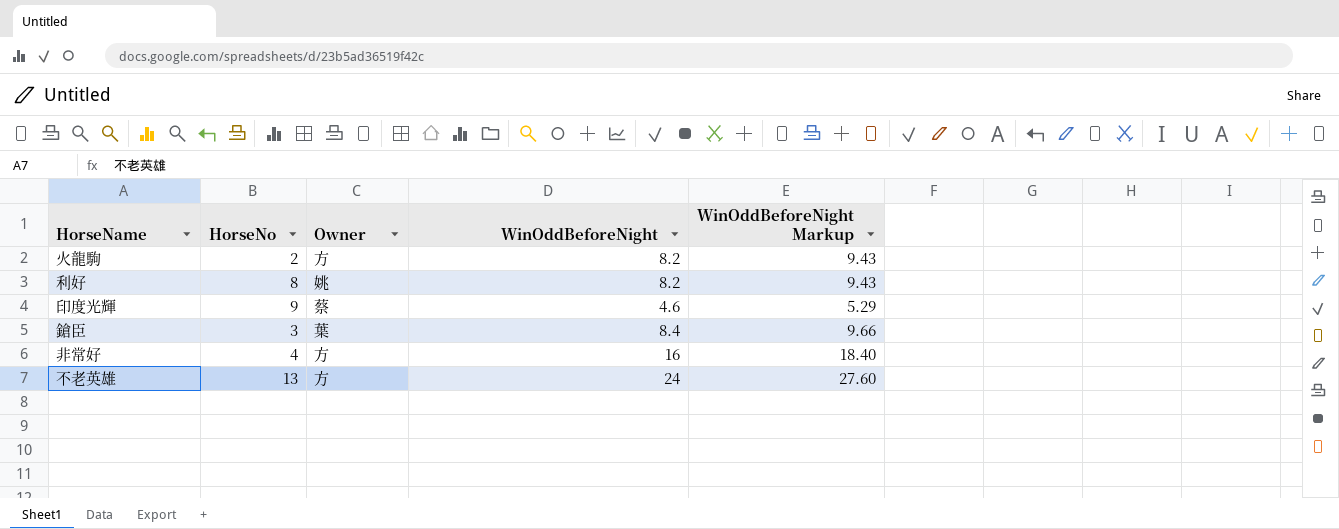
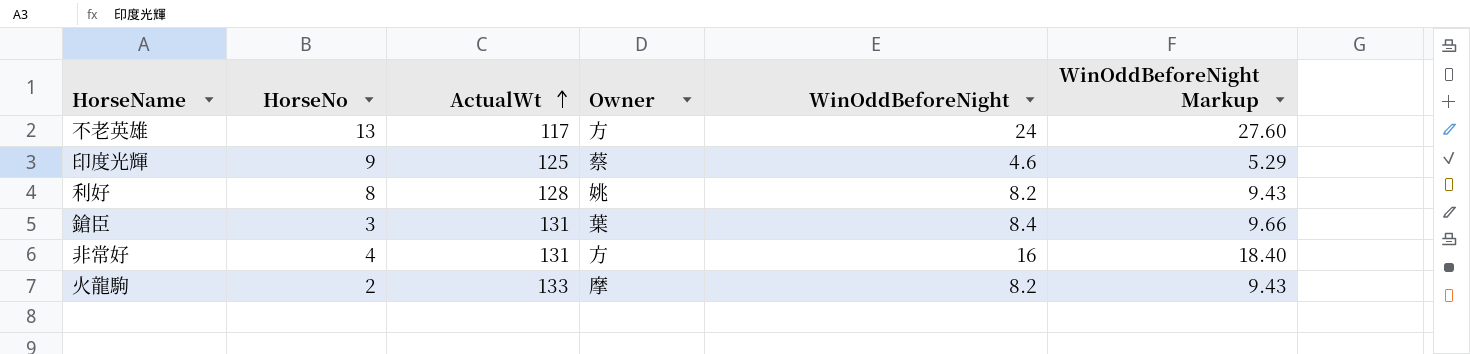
row order: none -> ActualWt ascending
column ActualWt | position: none -> 3
火龍駒 | Owner: 方 -> 摩

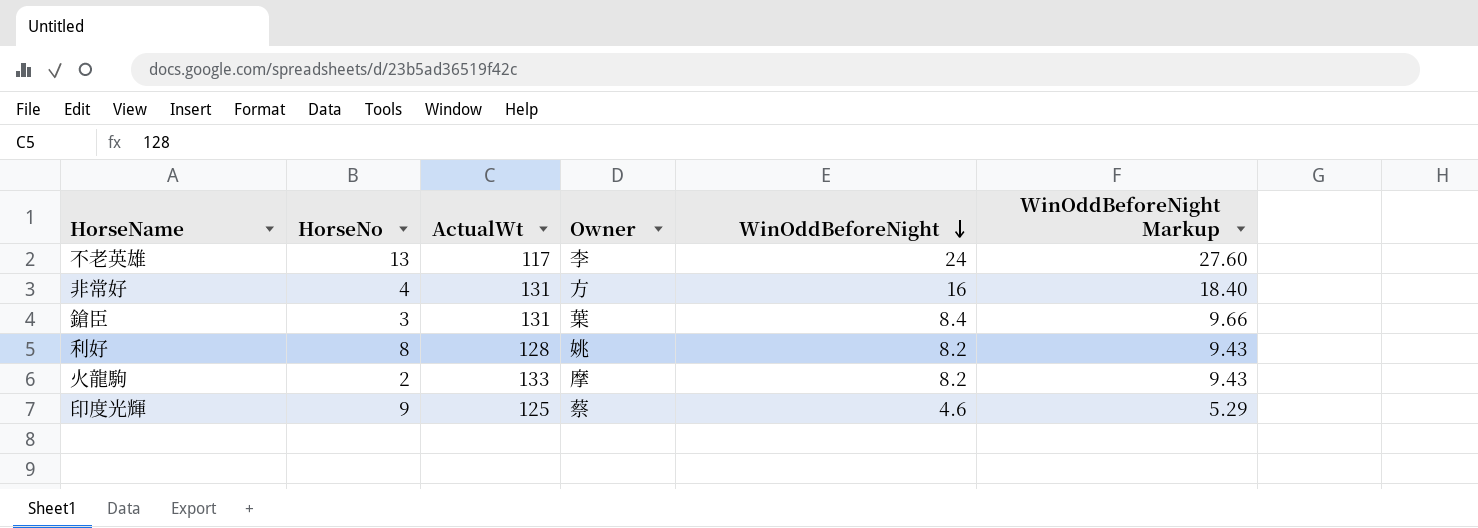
row order: ActualWt ascending -> WinOddBeforeNight descending
不老英雄 | Owner: 方 -> 李

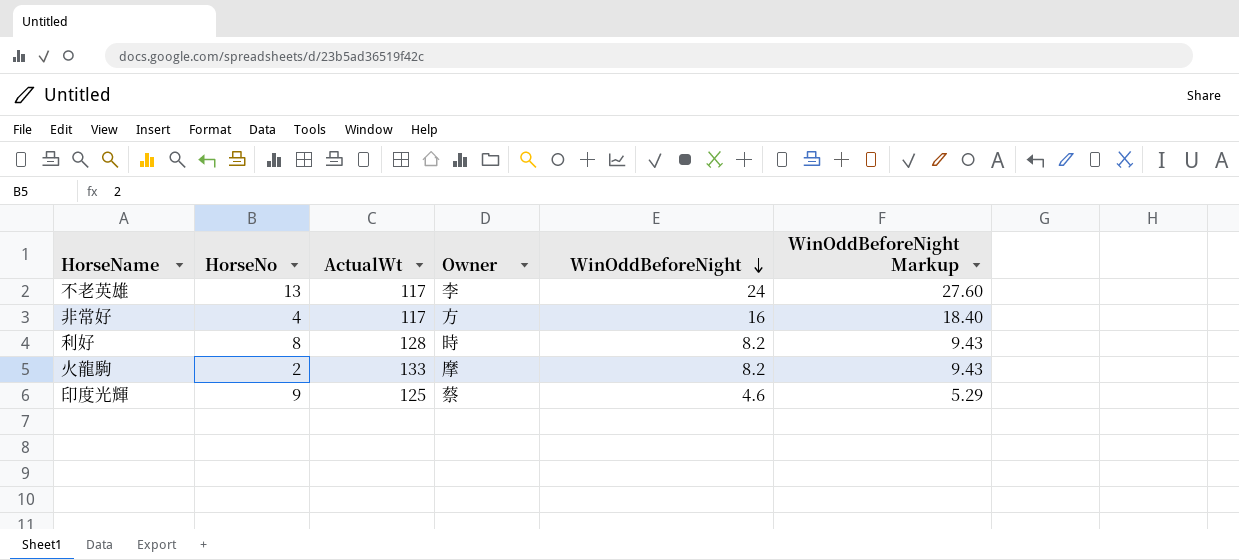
row 鎗臣: 3 | 131 | 葉 | 8.4 | 9.66 -> none
非常好 | ActualWt: 131 -> 117
利好 | Owner: 姚 -> 時

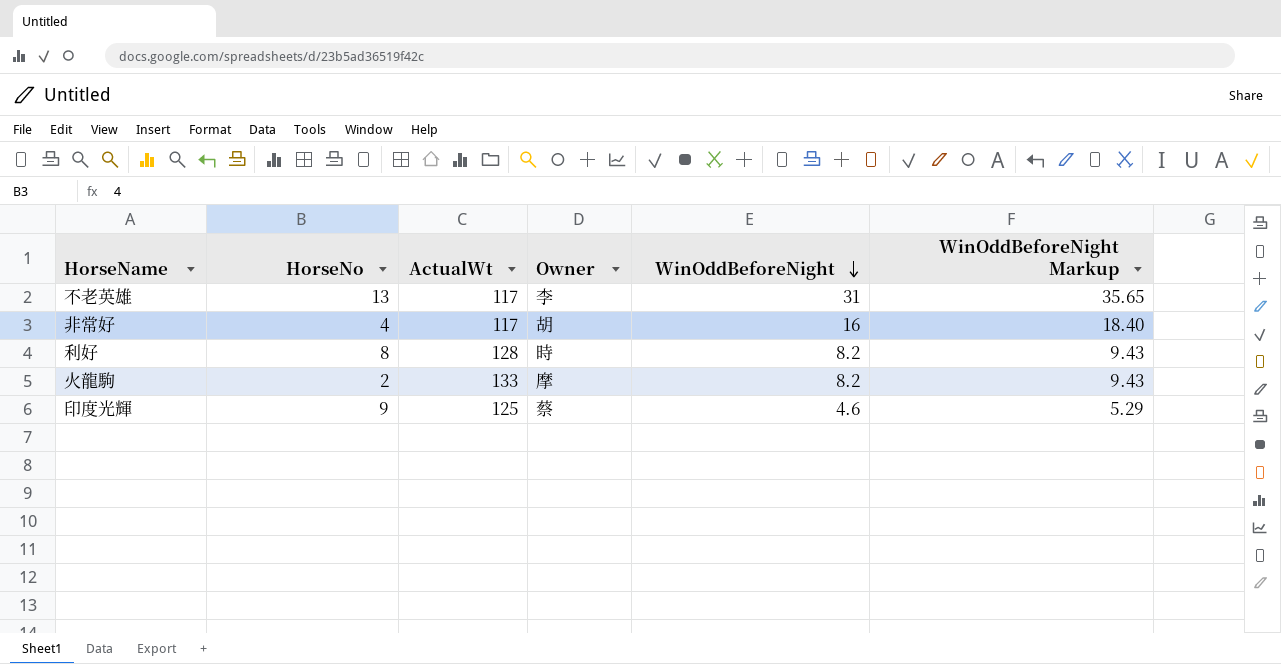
不老英雄 | WinOddBeforeNight: 24 -> 31
不老英雄 | WinOddBeforeNight Markup: 27.60 -> 35.65
非常好 | Owner: 方 -> 胡

